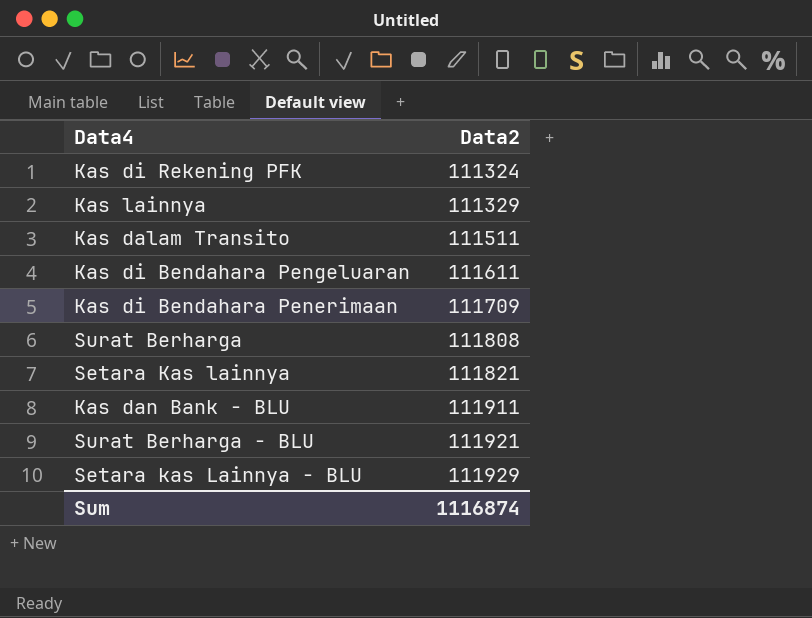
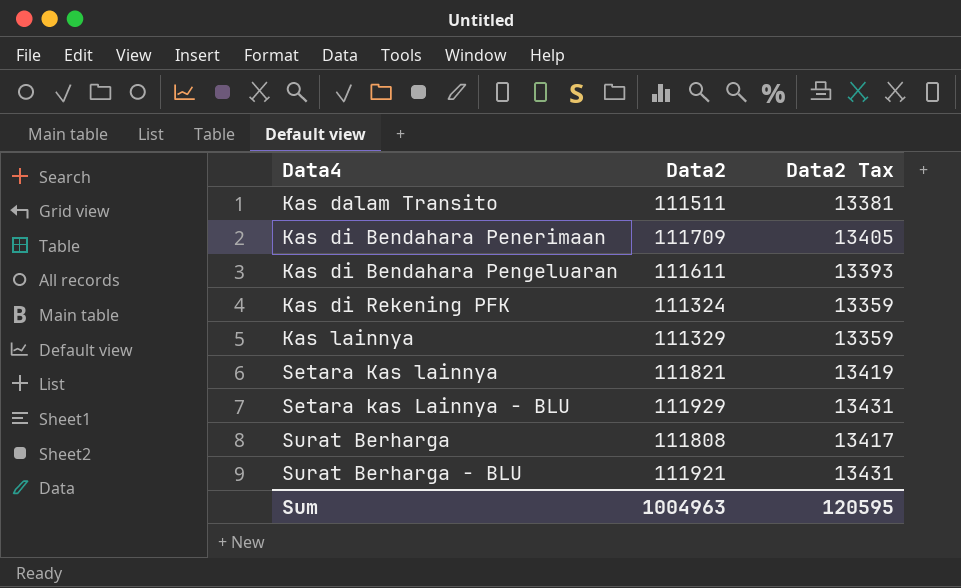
row order: Data2 ascending -> Data4 ascending
column Data2 Tax | formula: none -> [Data2] * 0.12
row Kas dan Bank - BLU: 111911 -> none
Sum | Data2: 1116874 -> 1004963

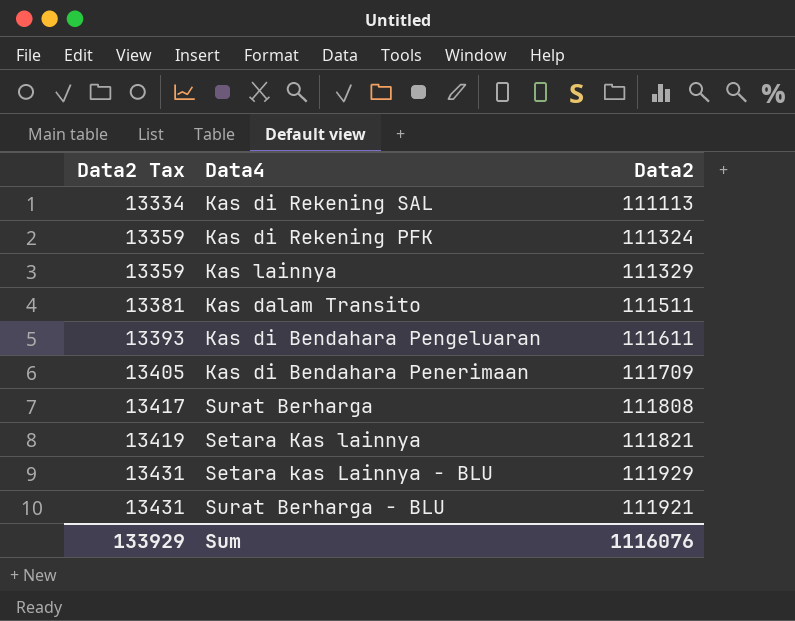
row order: Data4 ascending -> Data2 Tax ascending
column Data2 Tax | position: 3 -> 1
row Kas di Rekening SAL: none -> 13334 | 111113
Sum | Data2 Tax: 120595 -> 133929
Sum | Data2: 1004963 -> 1116076

